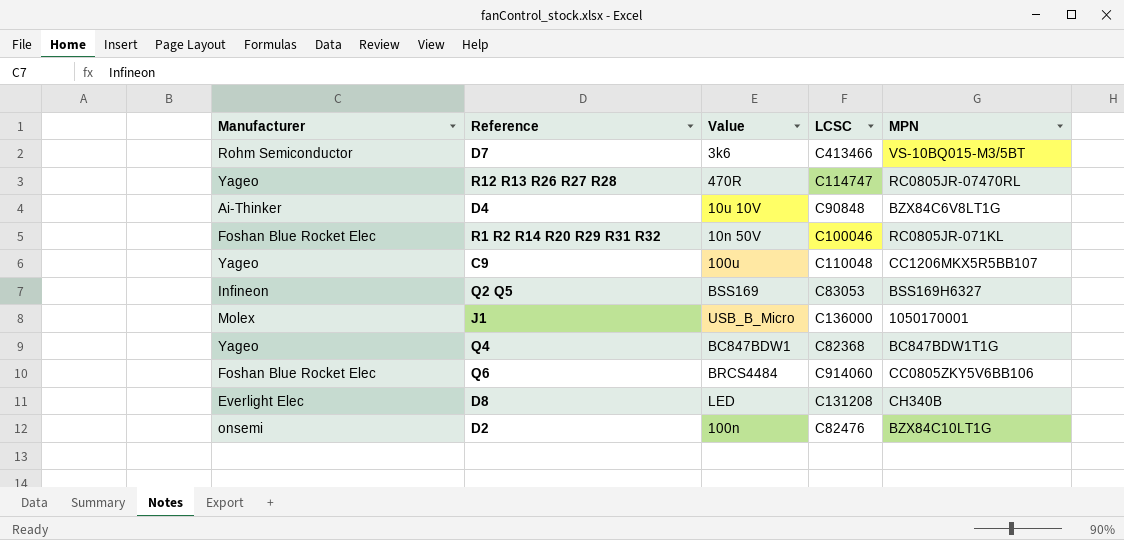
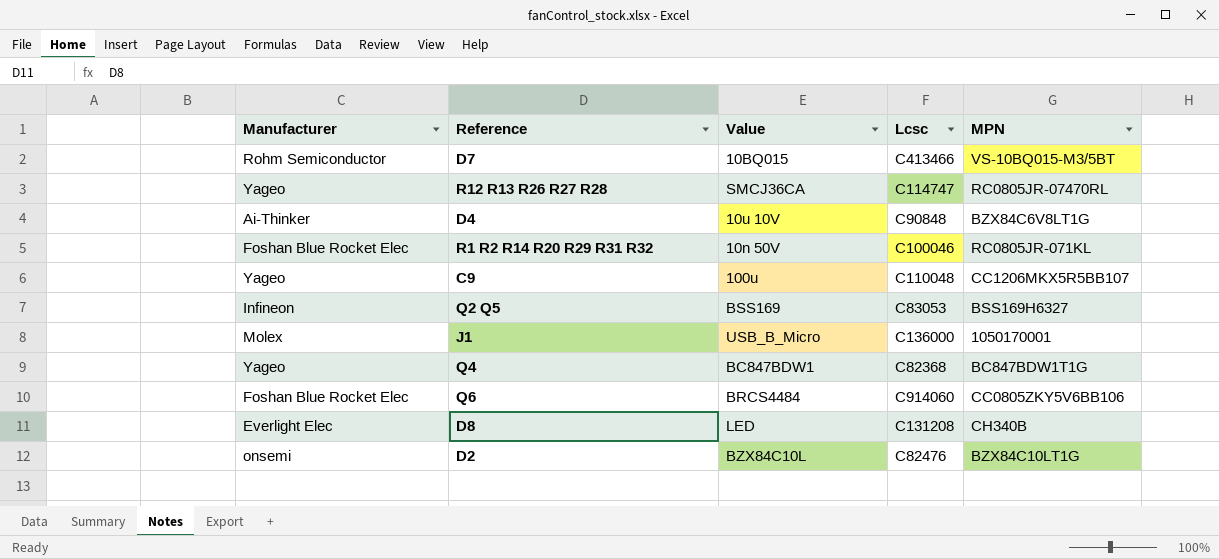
column name: LCSC -> Lcsc
D7 | Value: 3k6 -> 10BQ015
R12 R13 R26 R27 R28 | Value: 470R -> SMCJ36CA
D2 | Value: 100n -> BZX84C10L

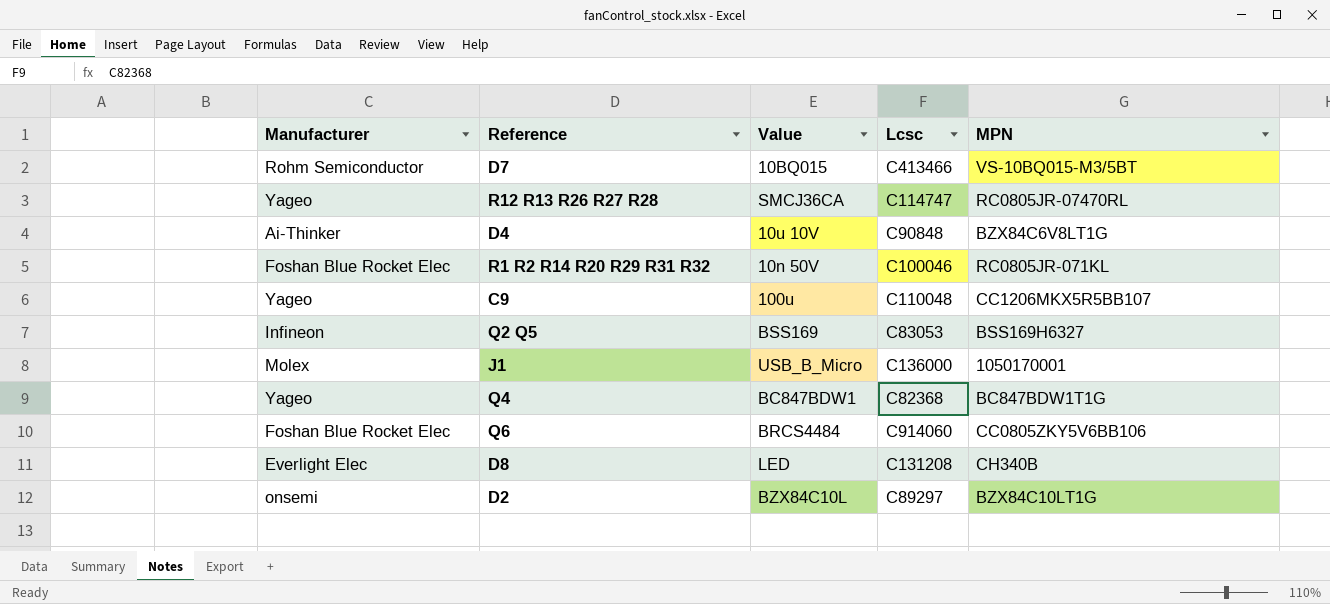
D2 | Lcsc: C82476 -> C89297

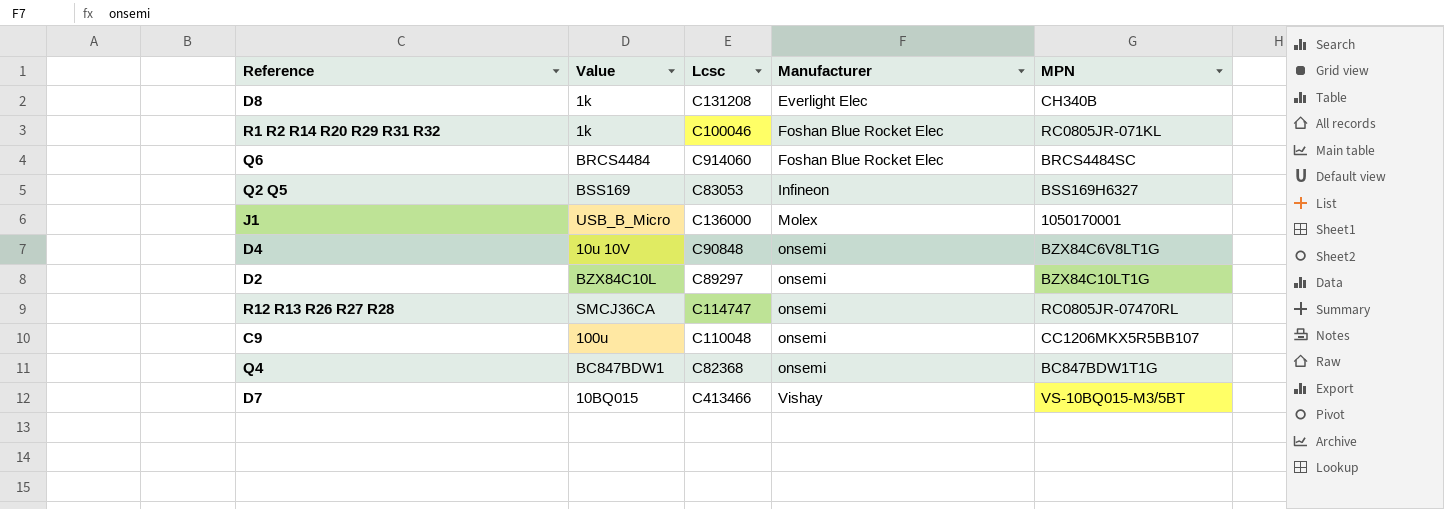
row order: none -> Manufacturer ascending
column Manufacturer | position: 1 -> 4
D8 | Value: LED -> 1k
R1 R2 R14 R20 R29 R31 R32 | Value: 10n 50V -> 1k
Q6 | MPN: CC0805ZKY5V6BB106 -> BRCS4484SC
D4 | Manufacturer: Ai-Thinker -> onsemi
R12 R13 R26 R27 R28 | Manufacturer: Yageo -> onsemi
C9 | Manufacturer: Yageo -> onsemi
Q4 | Manufacturer: Yageo -> onsemi
D7 | Manufacturer: Rohm Semiconductor -> Vishay

